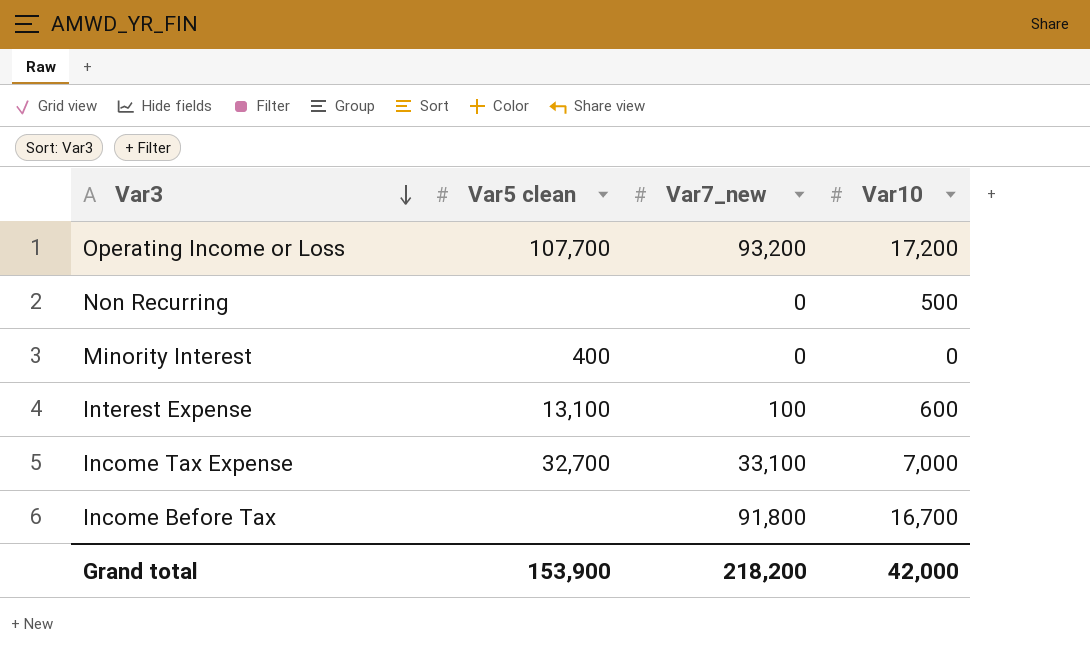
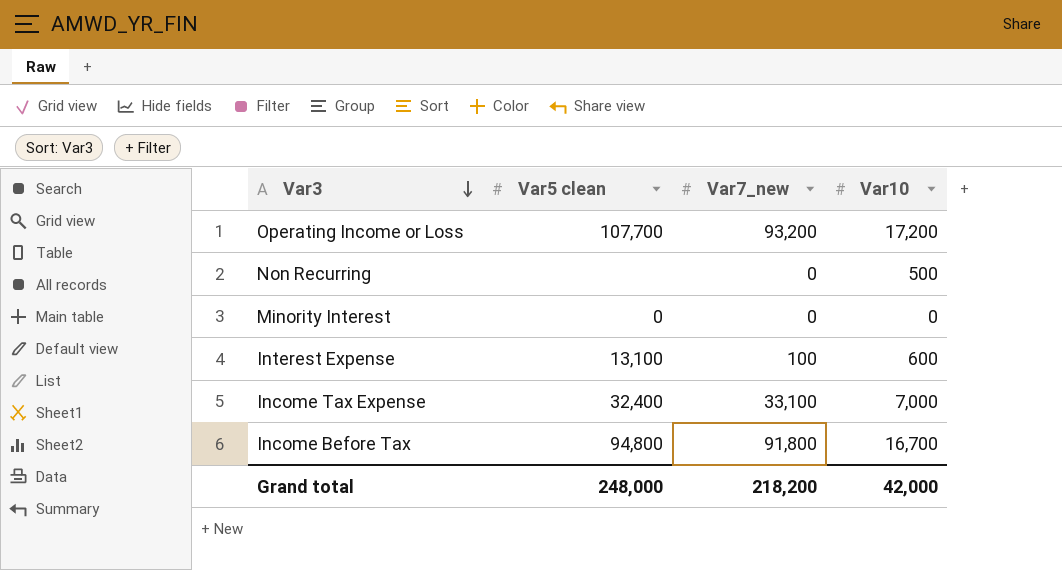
Minority Interest | Var5 clean: 400 -> 0
Income Tax Expense | Var5 clean: 32,700 -> 32,400
Income Before Tax | Var5 clean: none -> 94,800
Grand total | Var5 clean: 153,900 -> 248,000

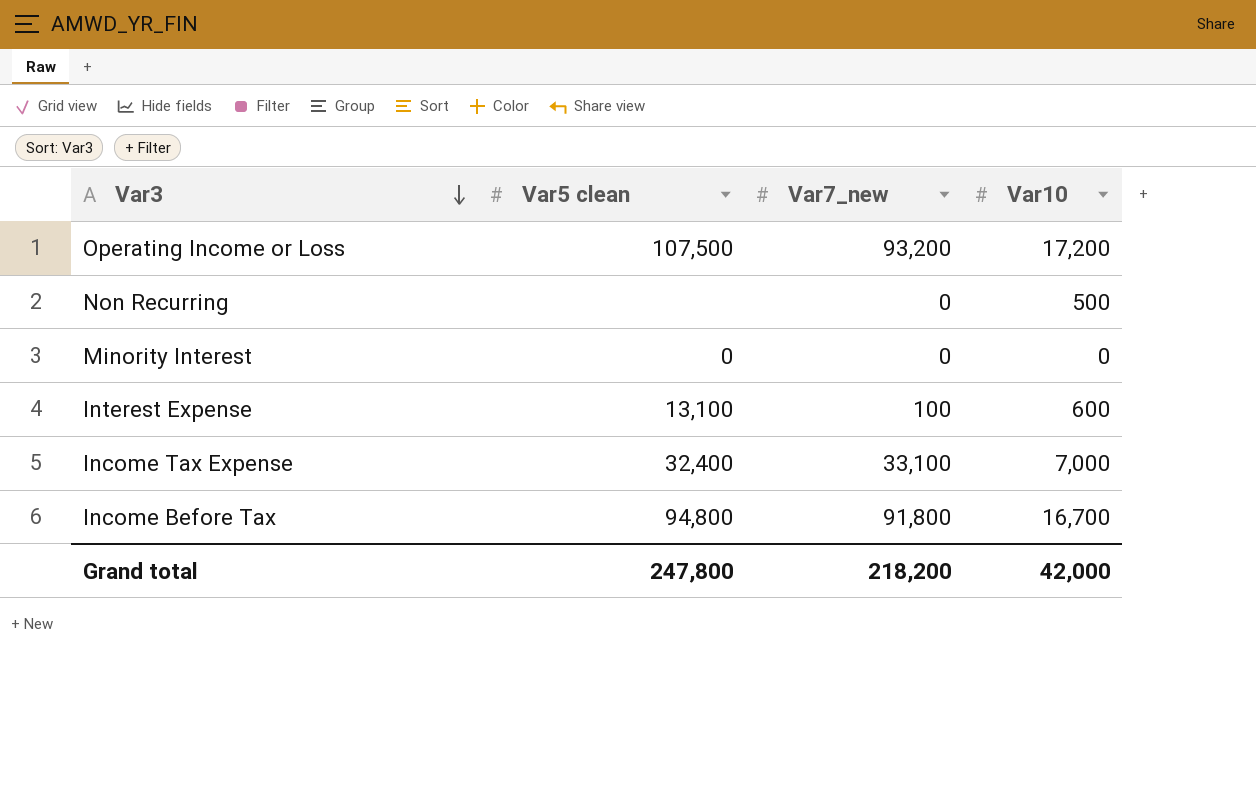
Operating Income or Loss | Var5 clean: 107,700 -> 107,500
Grand total | Var5 clean: 248,000 -> 247,800

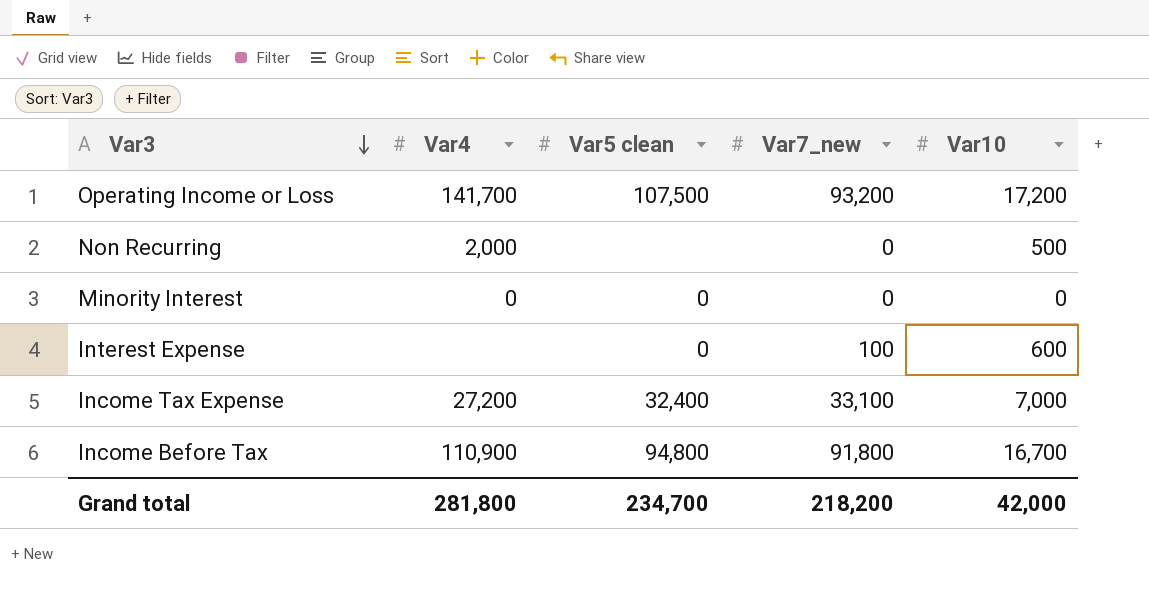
column Var4 | position: none -> 2
Interest Expense | Var5 clean: 13,100 -> 0
Grand total | Var5 clean: 247,800 -> 234,700

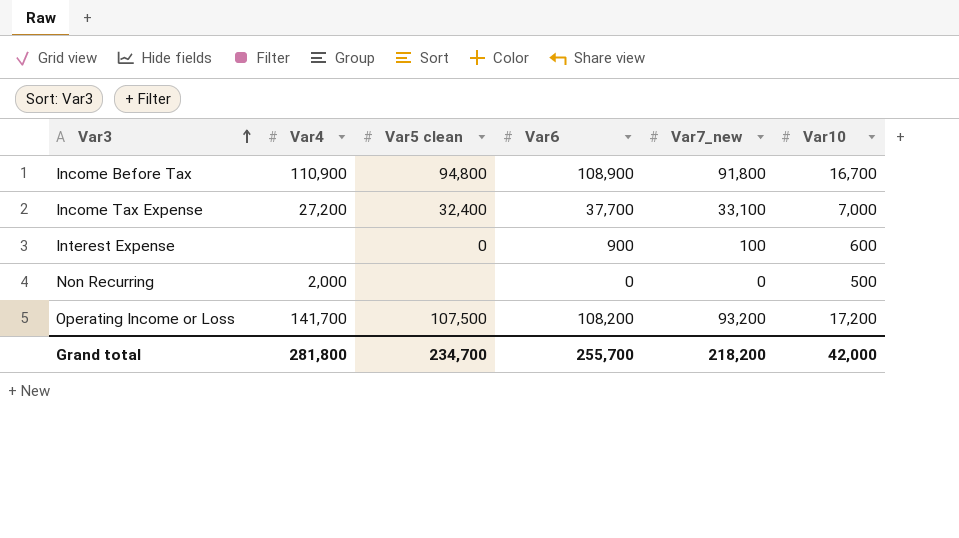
row order: Var3 descending -> Var3 ascending
column Var6 | position: none -> 4
row Minority Interest: 0 | 0 | 0 | 0 -> none

